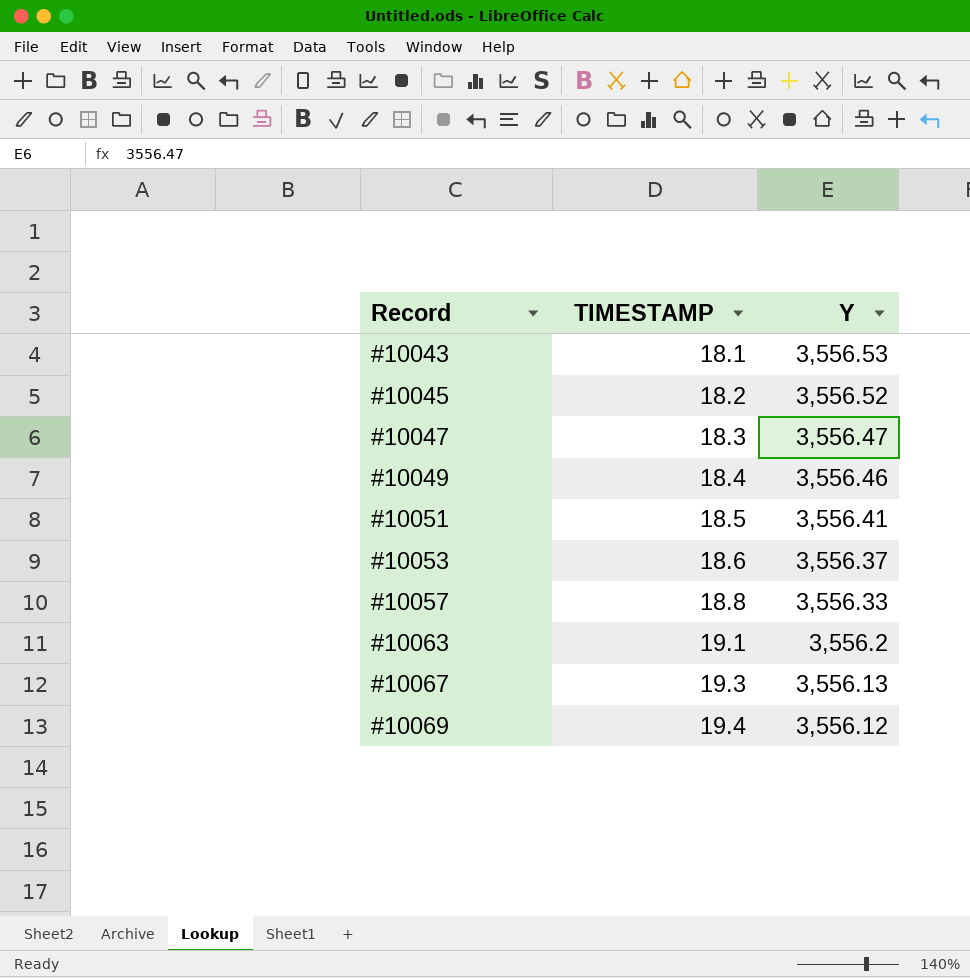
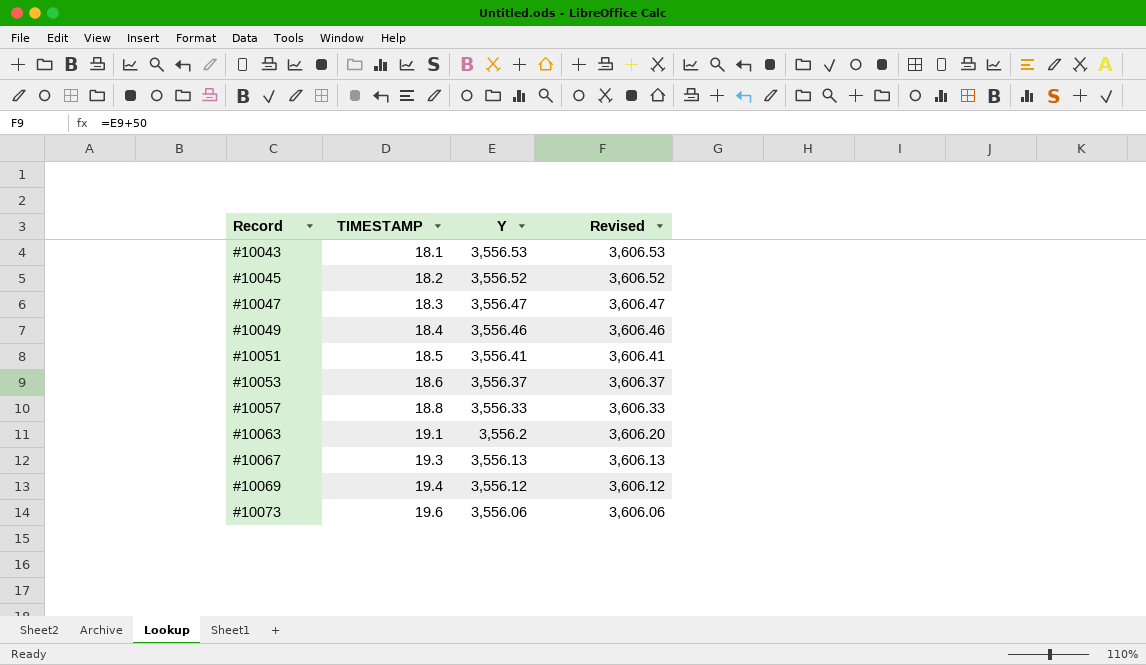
column Revised | formula: none -> [Y] + 50
row #10073: none -> 19.6 | 3,556.06 | 3,606.06

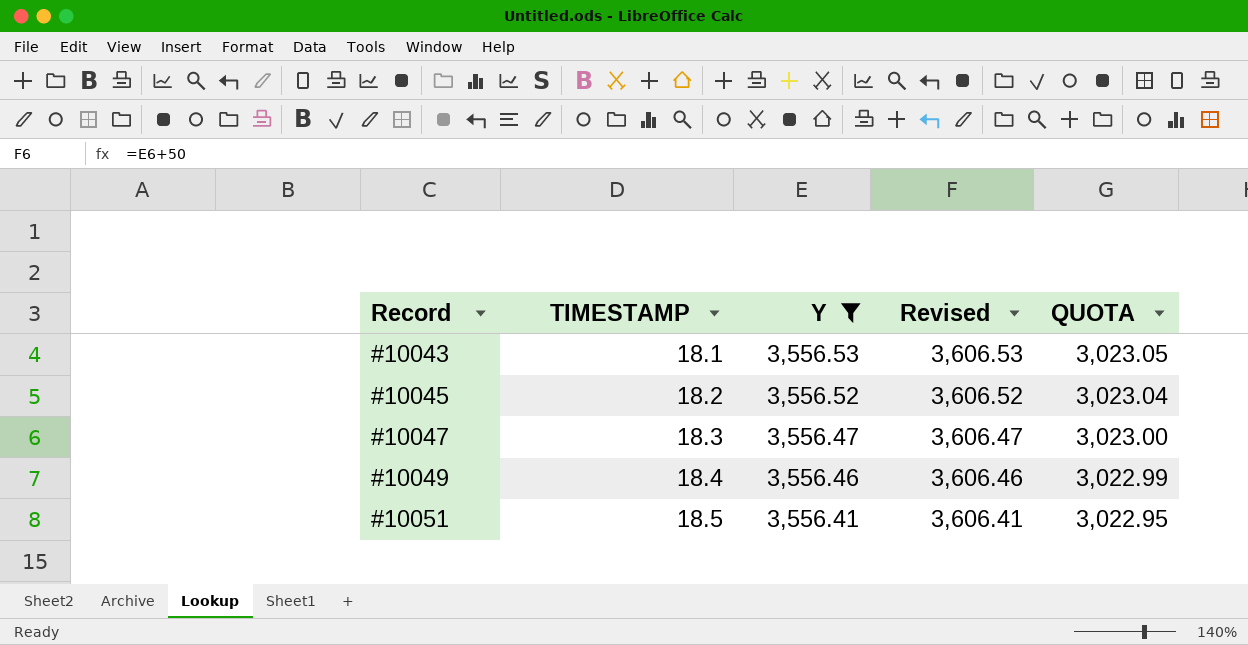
filter: none -> Y >= 3,556.41
column QUOTA | formula: none -> [Y] * 0.85

